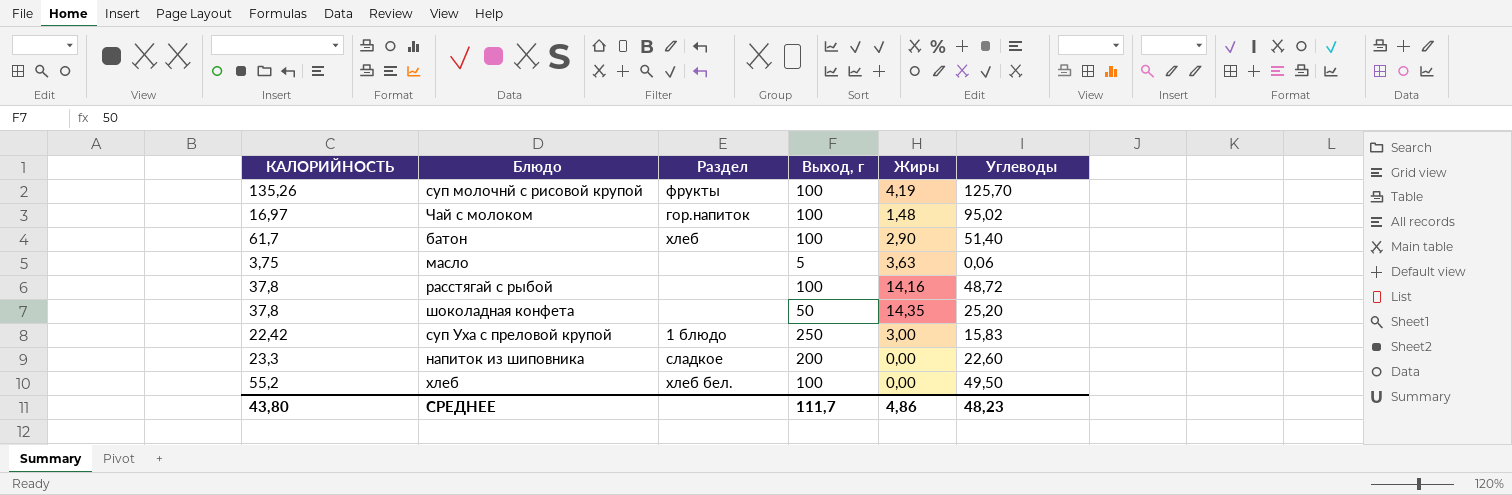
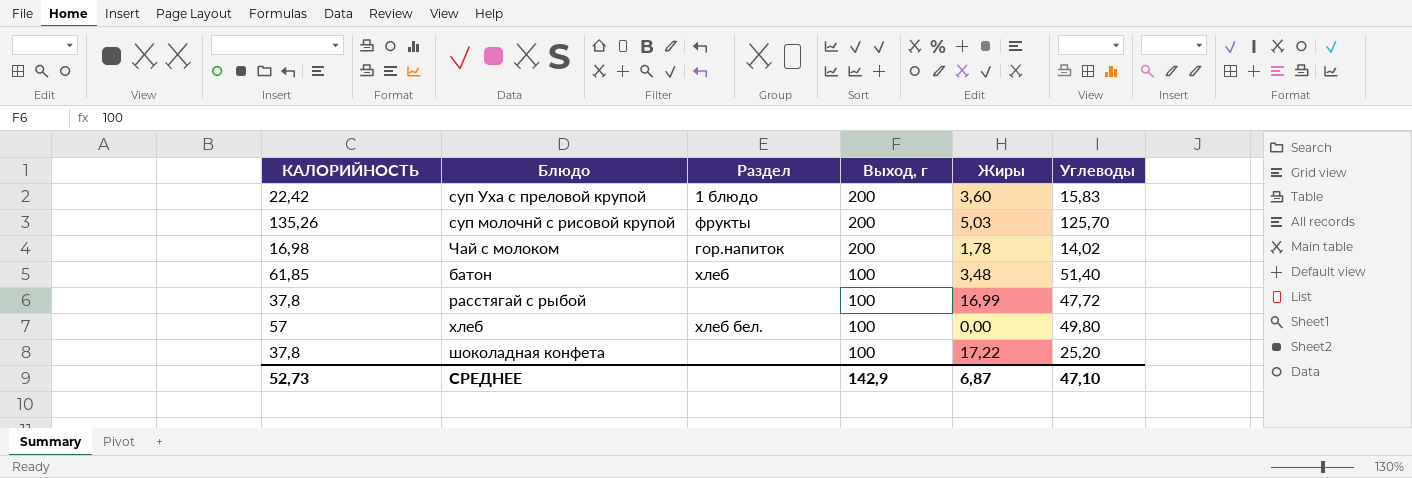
row order: none -> Выход, г descending
row масло: 3,75 | none | 5 | 3,63 | 0,06 -> none
row напиток из шиповника: 23,3 | сладкое | 200 | 0,00 | 22,60 -> none
суп Уха с преловой крупой | Выход, г: 250 -> 200
суп Уха с преловой крупой | Жиры: 3,00 -> 3,60
суп молочнй с рисовой крупой | Выход, г: 100 -> 200
суп молочнй с рисовой крупой | Жиры: 4,19 -> 5,03
Чай с молоком | КАЛОРИЙНОСТЬ: 16,97 -> 16,98
Чай с молоком | Выход, г: 100 -> 200
Чай с молоком | Жиры: 1,48 -> 1,78
Чай с молоком | Углеводы: 95,02 -> 14,02
батон | КАЛОРИЙНОСТЬ: 61,7 -> 61,85
батон | Жиры: 2,90 -> 3,48
расстягай с рыбой | Жиры: 14,16 -> 16,99
расстягай с рыбой | Углеводы: 48,72 -> 47,72
хлеб | КАЛОРИЙНОСТЬ: 55,2 -> 57
хлеб | Углеводы: 49,50 -> 49,80
шоколадная конфета | Выход, г: 50 -> 100
шоколадная конфета | Жиры: 14,35 -> 17,22
СРЕДНЕЕ | КАЛОРИЙНОСТЬ: 43,80 -> 52,73
СРЕДНЕЕ | Выход, г: 111,7 -> 142,9
СРЕДНЕЕ | Жиры: 4,86 -> 6,87
СРЕДНЕЕ | Углеводы: 48,23 -> 47,10

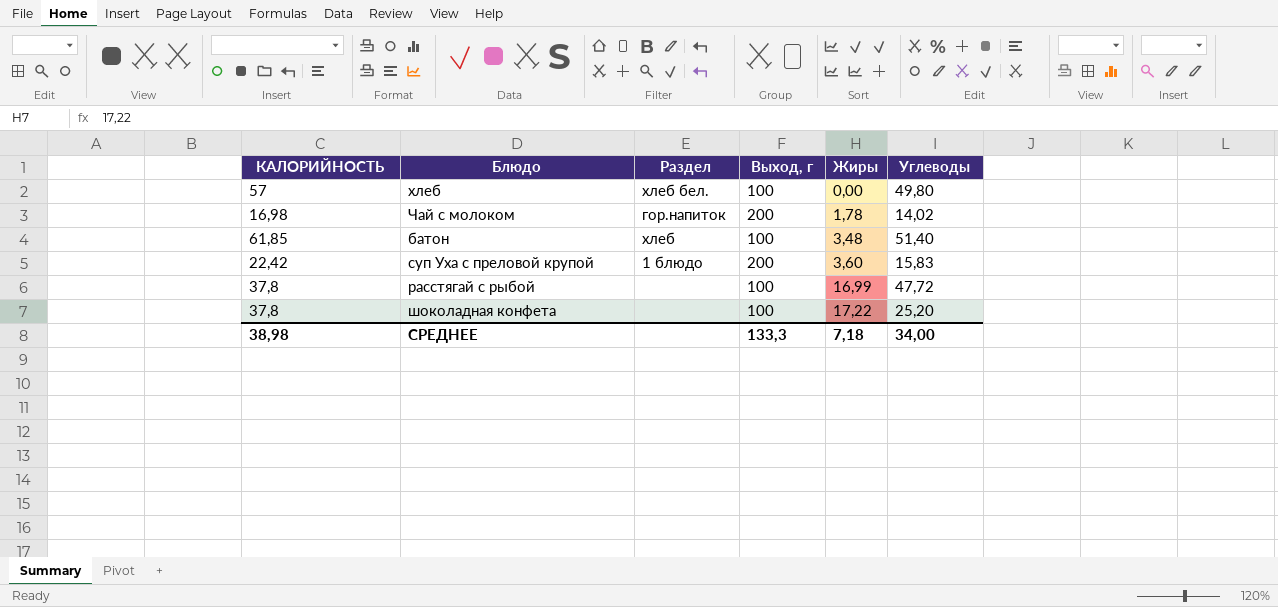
row order: Выход, г descending -> Жиры ascending
row суп молочнй с рисовой крупой: 135,26 | фрукты | 200 | 5,03 | 125,70 -> none
СРЕДНЕЕ | КАЛОРИЙНОСТЬ: 52,73 -> 38,98
СРЕДНЕЕ | Выход, г: 142,9 -> 133,3
СРЕДНЕЕ | Жиры: 6,87 -> 7,18
СРЕДНЕЕ | Углеводы: 47,10 -> 34,00

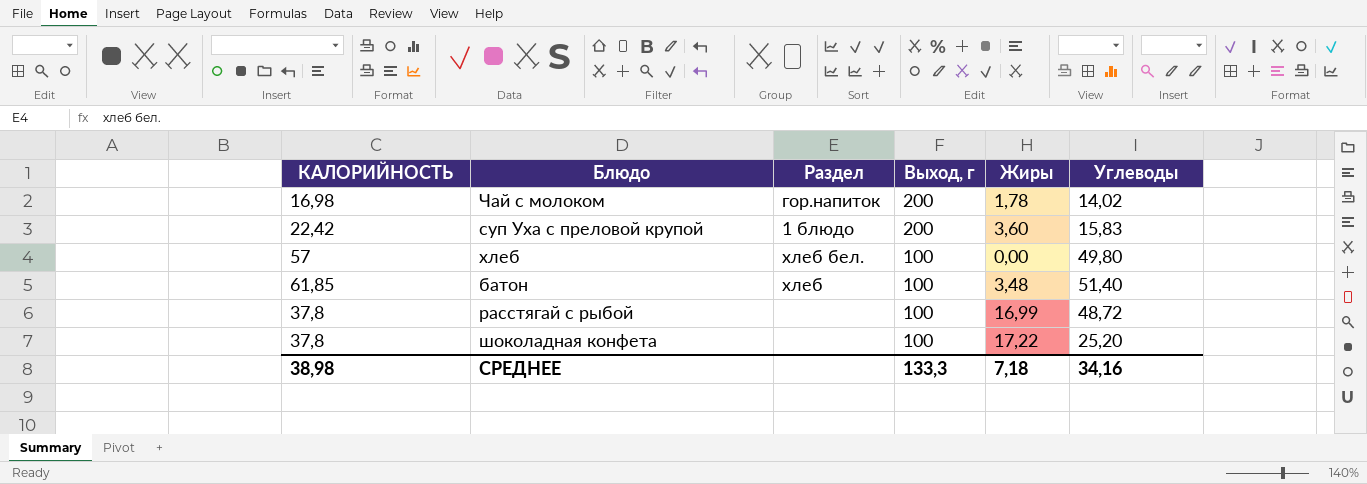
row order: Жиры ascending -> Выход, г descending
расстягай с рыбой | Углеводы: 47,72 -> 48,72
СРЕДНЕЕ | Углеводы: 34,00 -> 34,16

